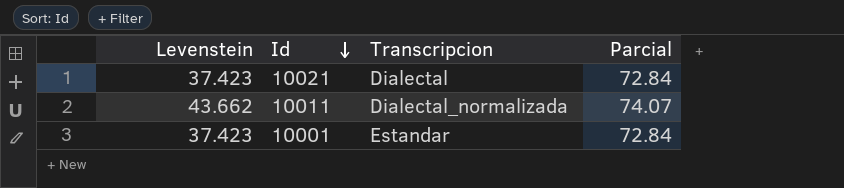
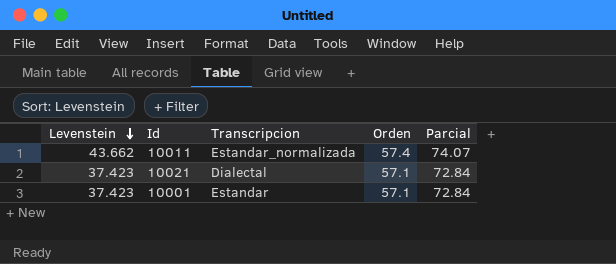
row order: Id descending -> Levenstein descending
column Orden | position: none -> 4
10011 | Transcripcion: Dialectal_normalizada -> Estandar_normalizada

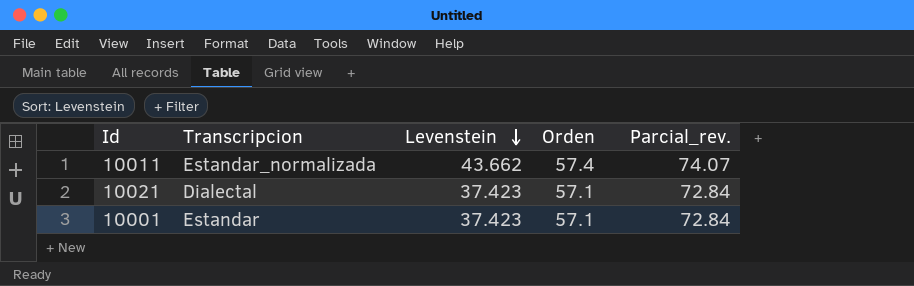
column Levenstein | position: 1 -> 3
column name: Parcial -> Parcial_rev.

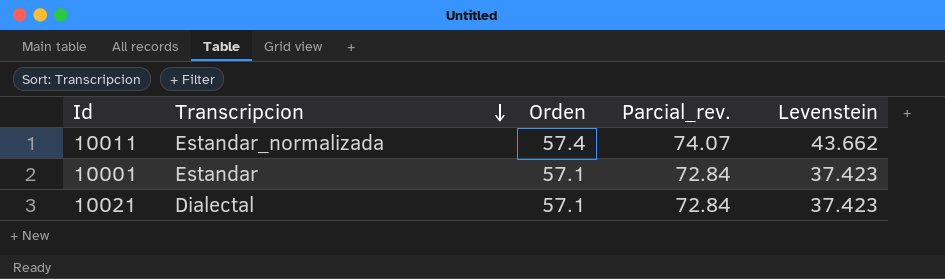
row order: Levenstein descending -> Transcripcion descending
column Levenstein | position: 3 -> 5

